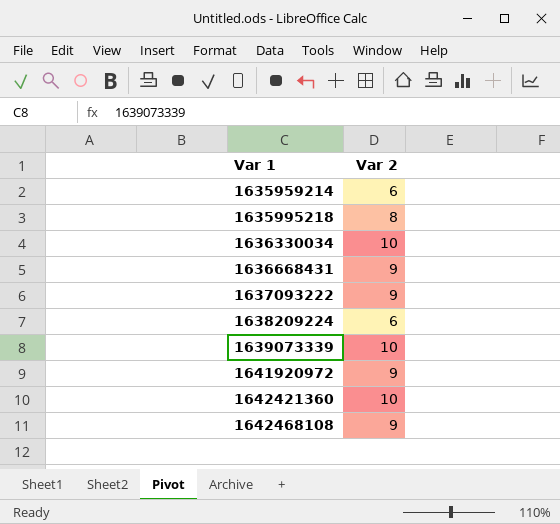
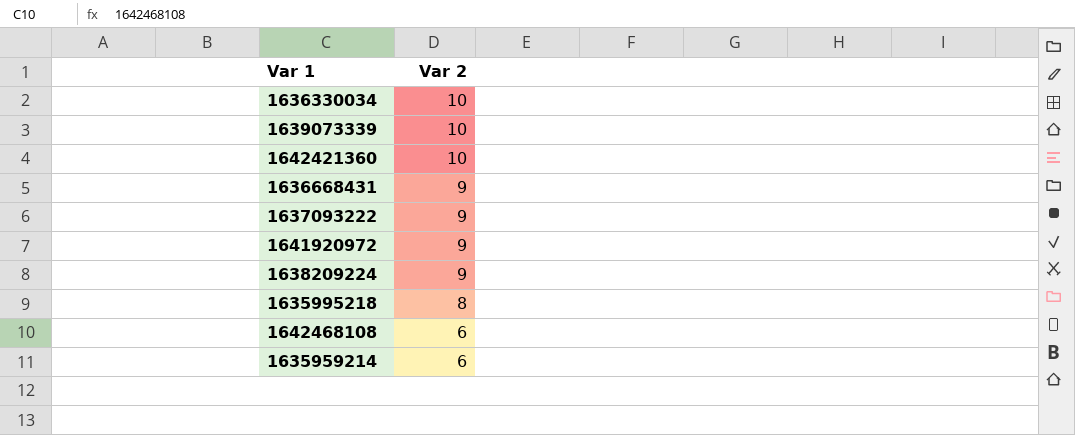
row order: Var 1 ascending -> Var 2 descending
1638209224 | Var 2: 6 -> 9
1642468108 | Var 2: 9 -> 6

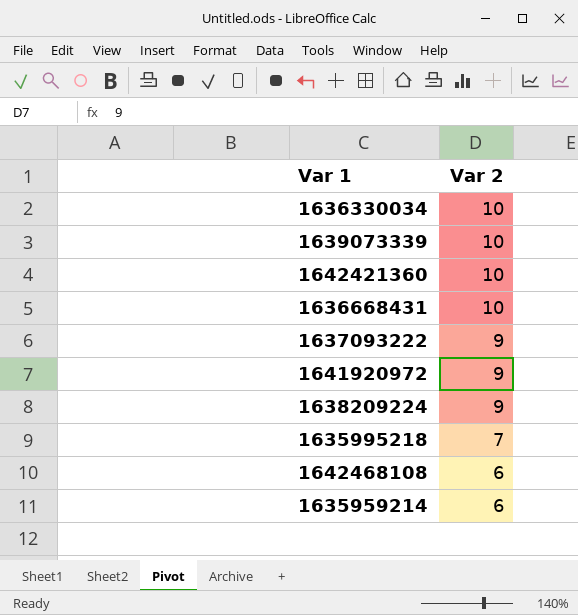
1636668431 | Var 2: 9 -> 10
1635995218 | Var 2: 8 -> 7

